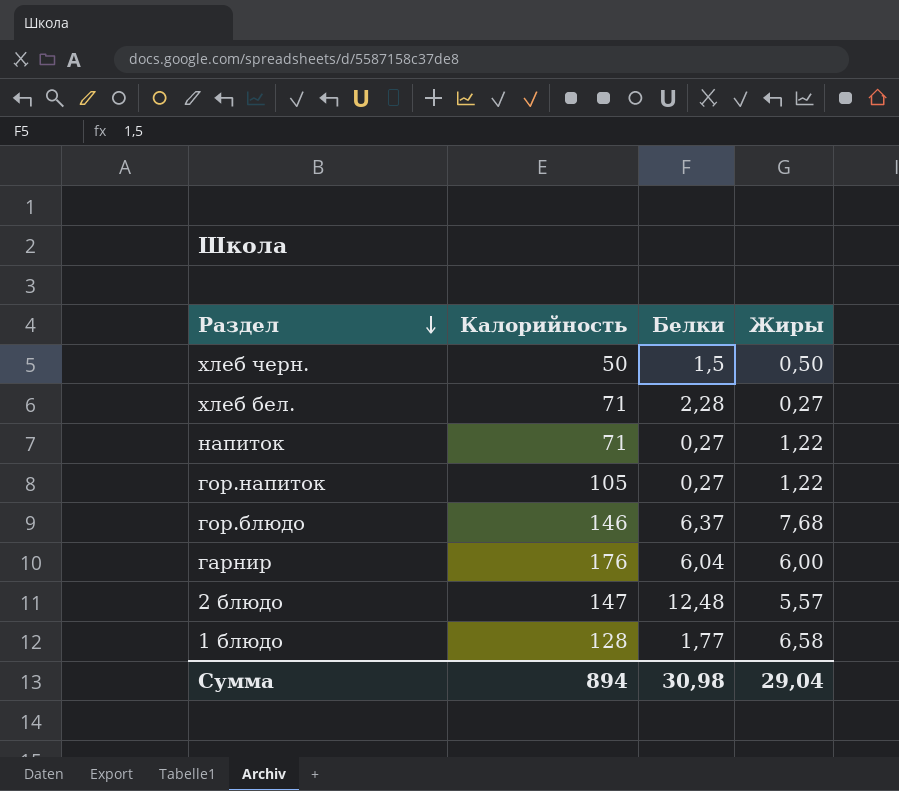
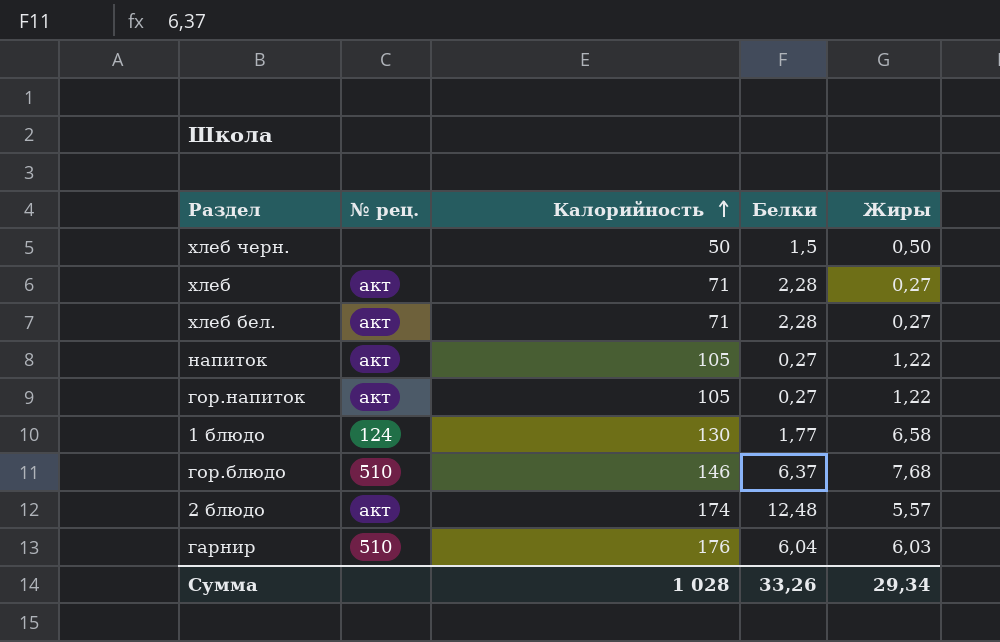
row order: Раздел descending -> Калорийность ascending
column № рец. | position: none -> 2
row хлеб: none -> акт | 71 | 2,28 | 0,27
напиток | Калорийность: 71 -> 105
1 блюдо | Калорийность: 128 -> 130
2 блюдо | Калорийность: 147 -> 174
гарнир | Жиры: 6,00 -> 6,03
Сумма | Калорийность: 894 -> 1 028
Сумма | Белки: 30,98 -> 33,26
Сумма | Жиры: 29,04 -> 29,34

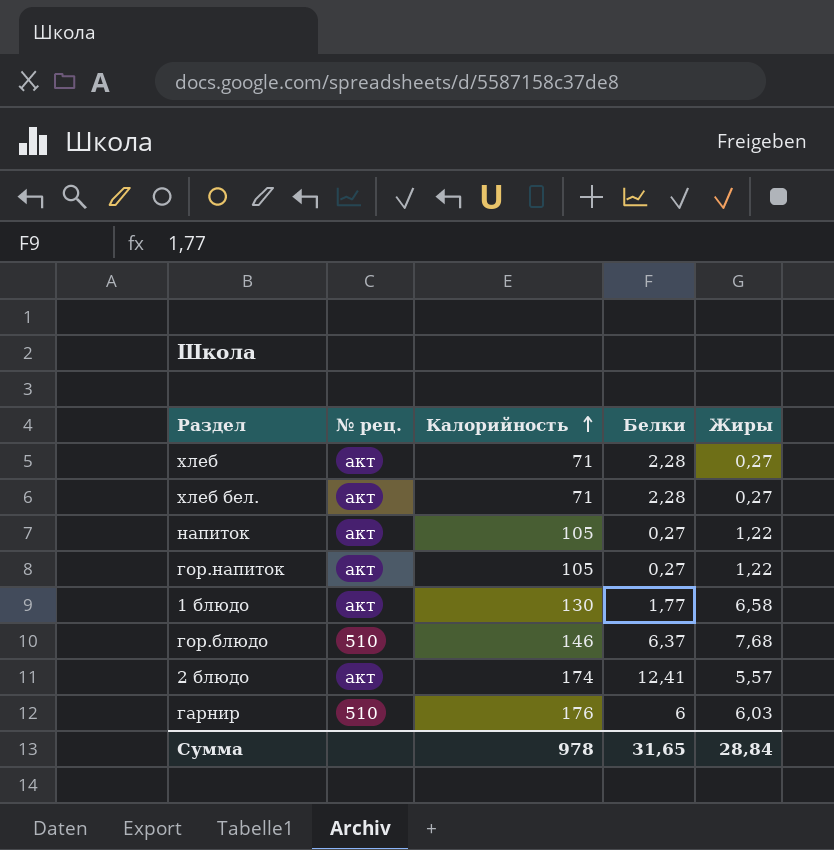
row хлеб черн.: none | 50 | 1,5 | 0,50 -> none
1 блюдо | № рец.: 124 -> акт
2 блюдо | Белки: 12,48 -> 12,41
гарнир | Белки: 6,04 -> 6
Сумма | Калорийность: 1 028 -> 978
Сумма | Белки: 33,26 -> 31,65
Сумма | Жиры: 29,34 -> 28,84

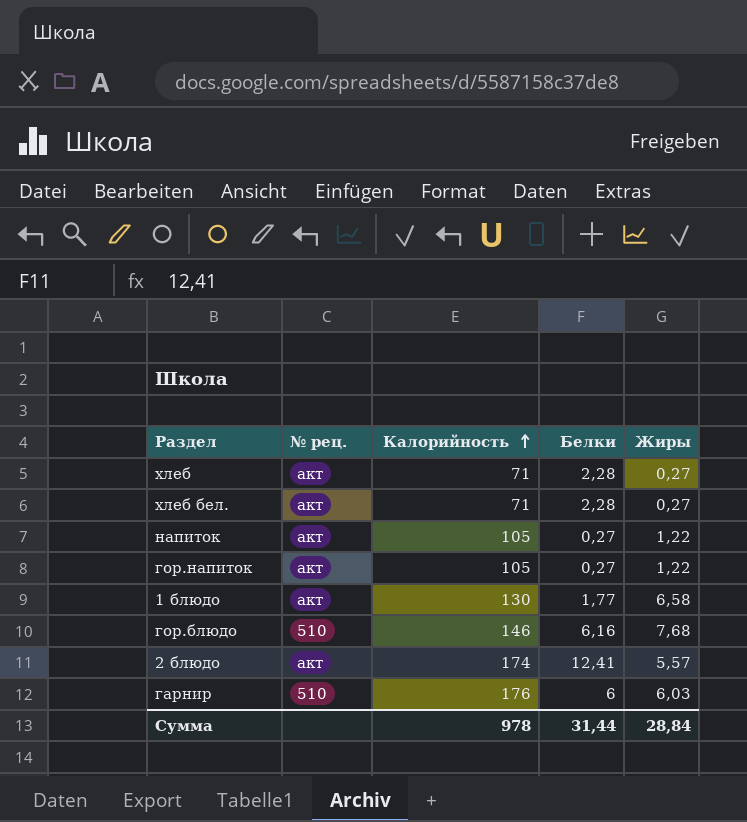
гор.блюдо | Белки: 6,37 -> 6,16
Сумма | Белки: 31,65 -> 31,44

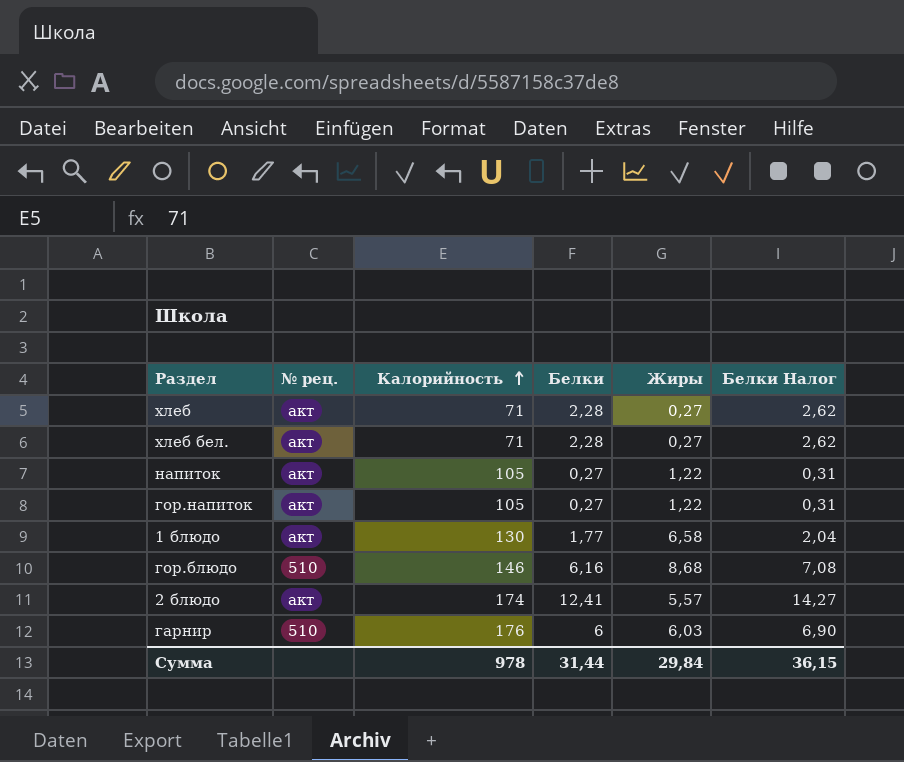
column Белки Налог | formula: none -> [Белки] * 1,15
гор.блюдо | Жиры: 7,68 -> 8,68
Сумма | Жиры: 28,84 -> 29,84

